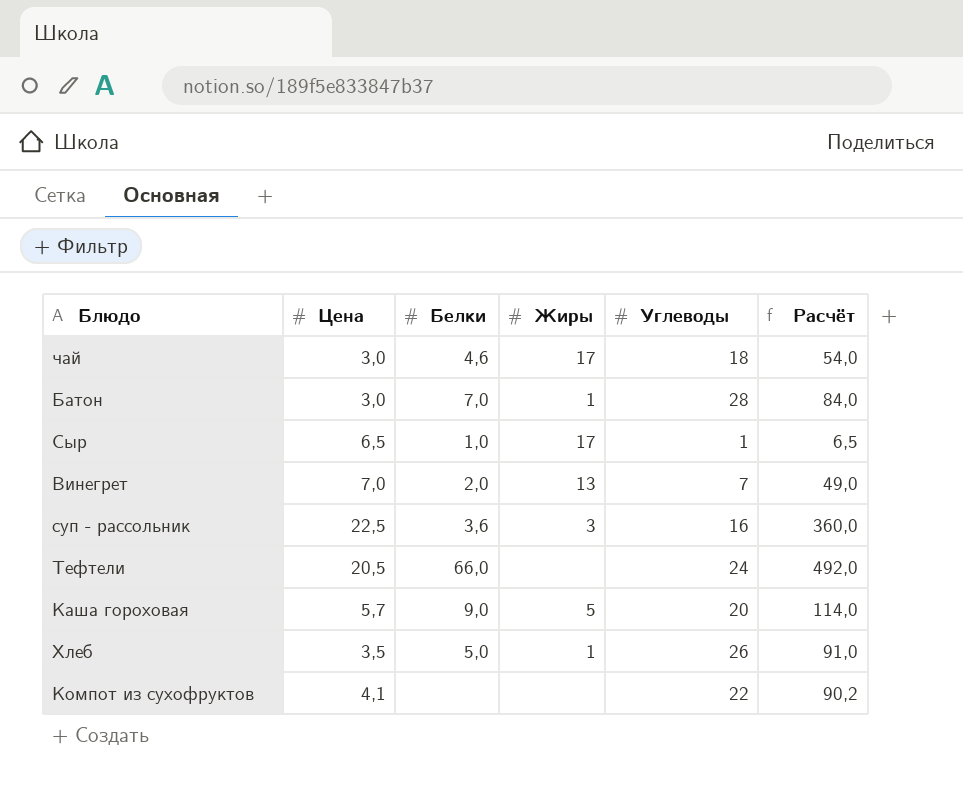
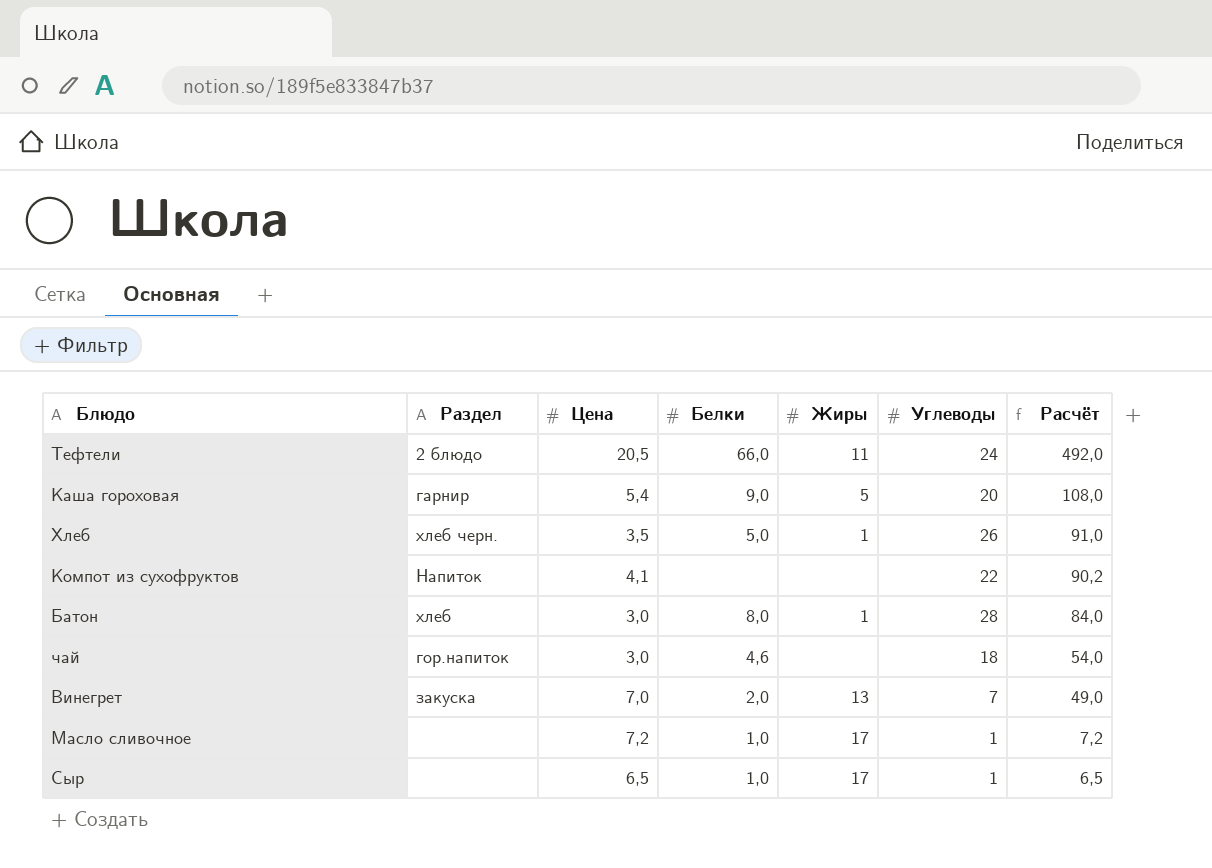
row order: none -> Расчёт descending
column Раздел | position: none -> 2
row суп - рассольник: 22,5 | 3,6 | 3 | 16 | 360,0 -> none
Тефтели | Жиры: none -> 11
Каша гороховая | Цена: 5,7 -> 5,4
Каша гороховая | Расчёт: 114,0 -> 108,0
Батон | Белки: 7,0 -> 8,0
чай | Жиры: 17 -> none
row Масло сливочное: none -> none | 7,2 | 1,0 | 17 | 1 | 7,2

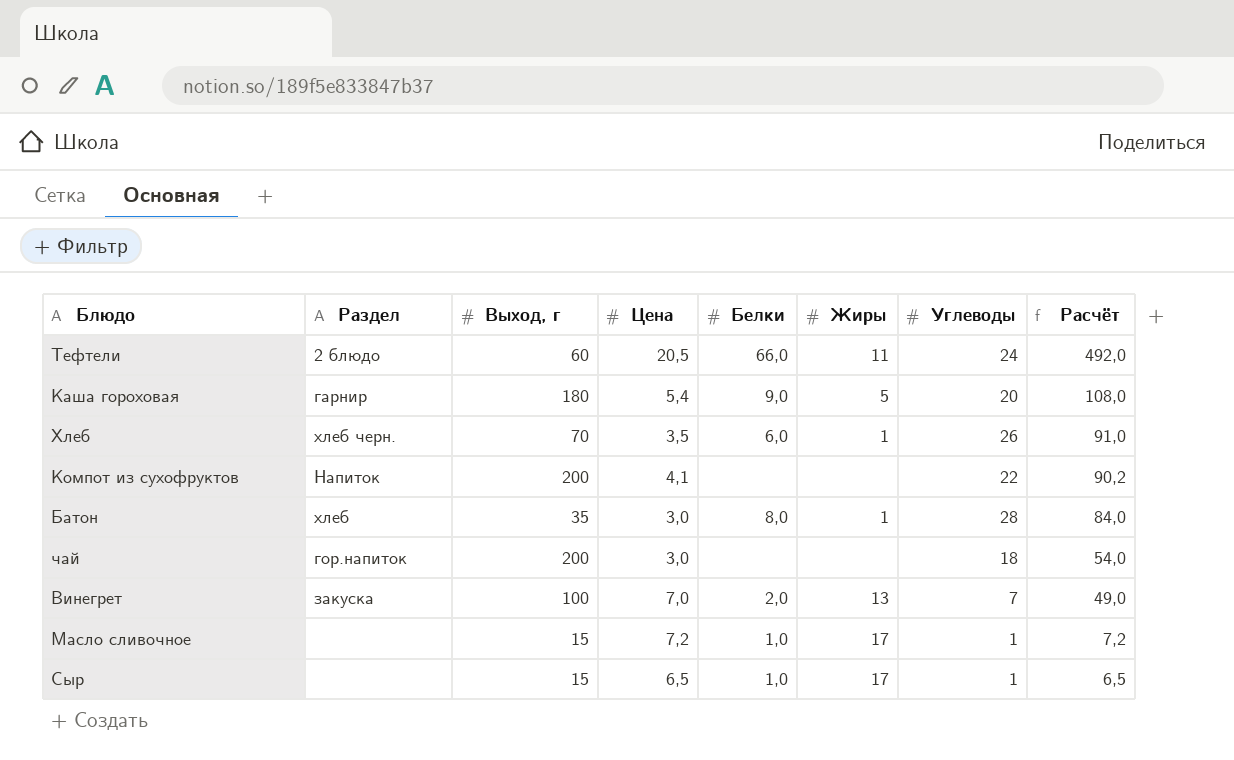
column Выход, г | position: none -> 3
Хлеб | Белки: 5,0 -> 6,0
чай | Белки: 4,6 -> none

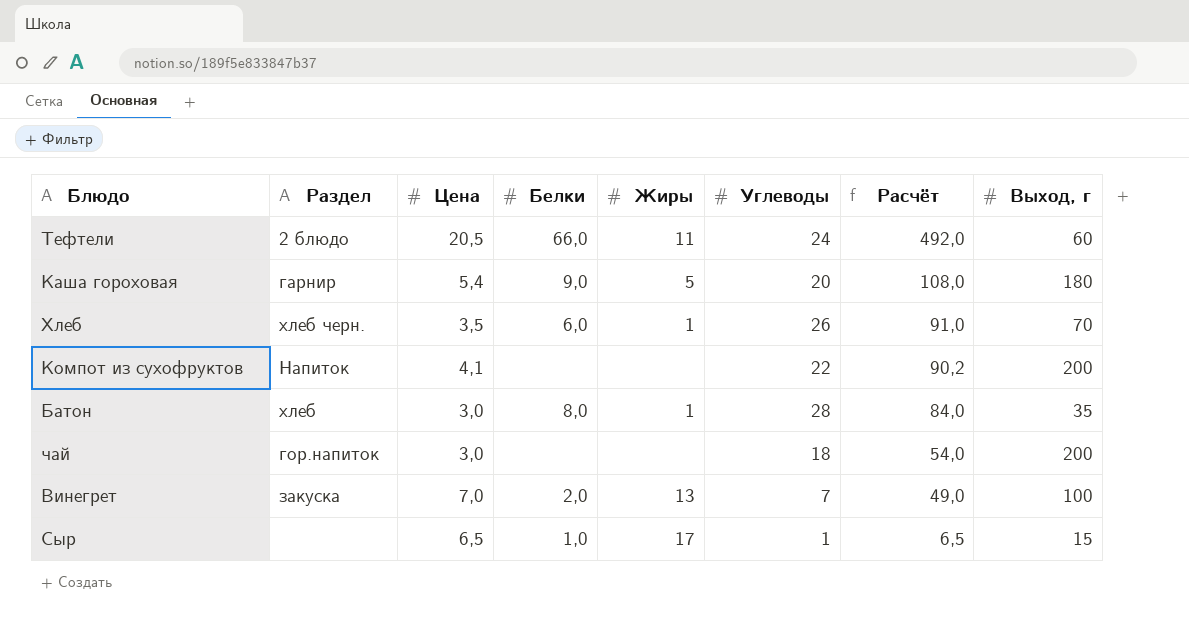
column Выход, г | position: 3 -> 8
row Масло сливочное: none | 15 | 7,2 | 1,0 | 17 | 1 | 7,2 -> none

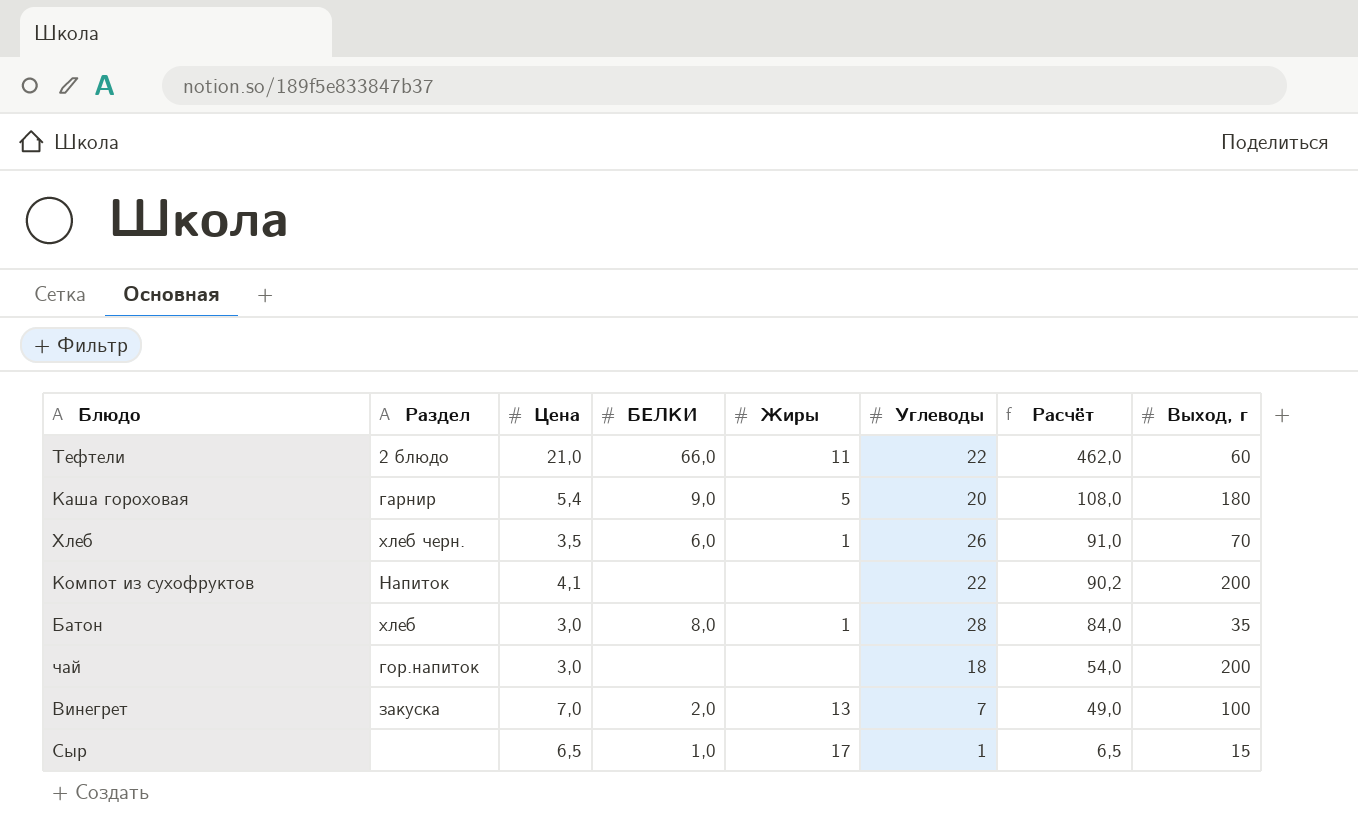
column name: Белки -> БЕЛКИ
Тефтели | Цена: 20,5 -> 21,0
Тефтели | Углеводы: 24 -> 22
Тефтели | Расчёт: 492,0 -> 462,0

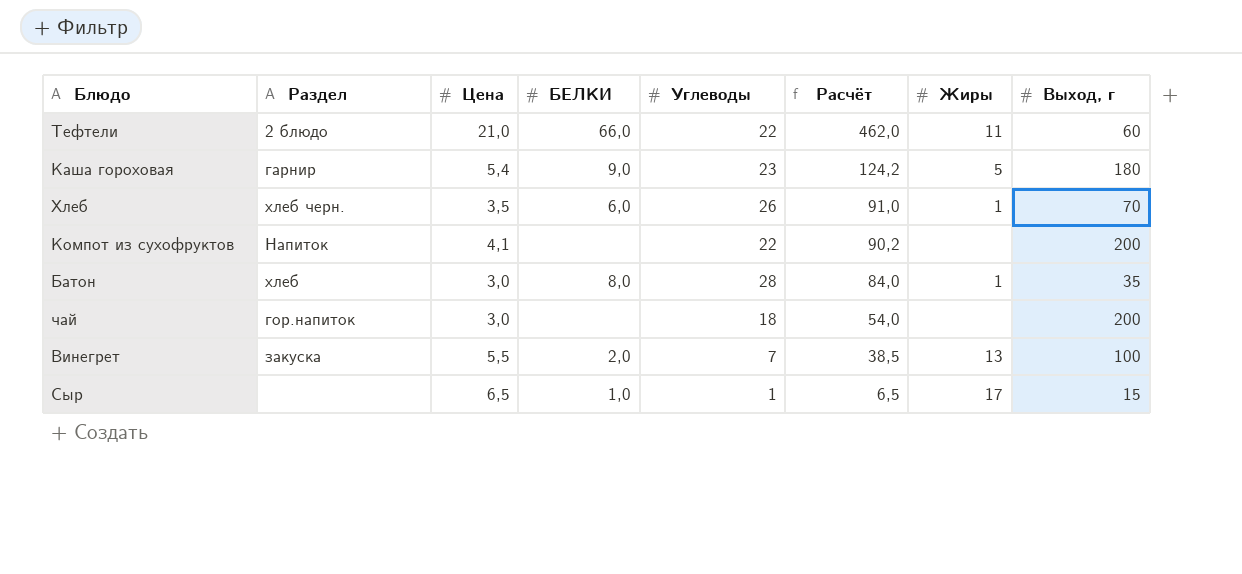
column Жиры | position: 5 -> 7
Каша гороховая | Углеводы: 20 -> 23
Каша гороховая | Расчёт: 108,0 -> 124,2
Винегрет | Цена: 7,0 -> 5,5
Винегрет | Расчёт: 49,0 -> 38,5

